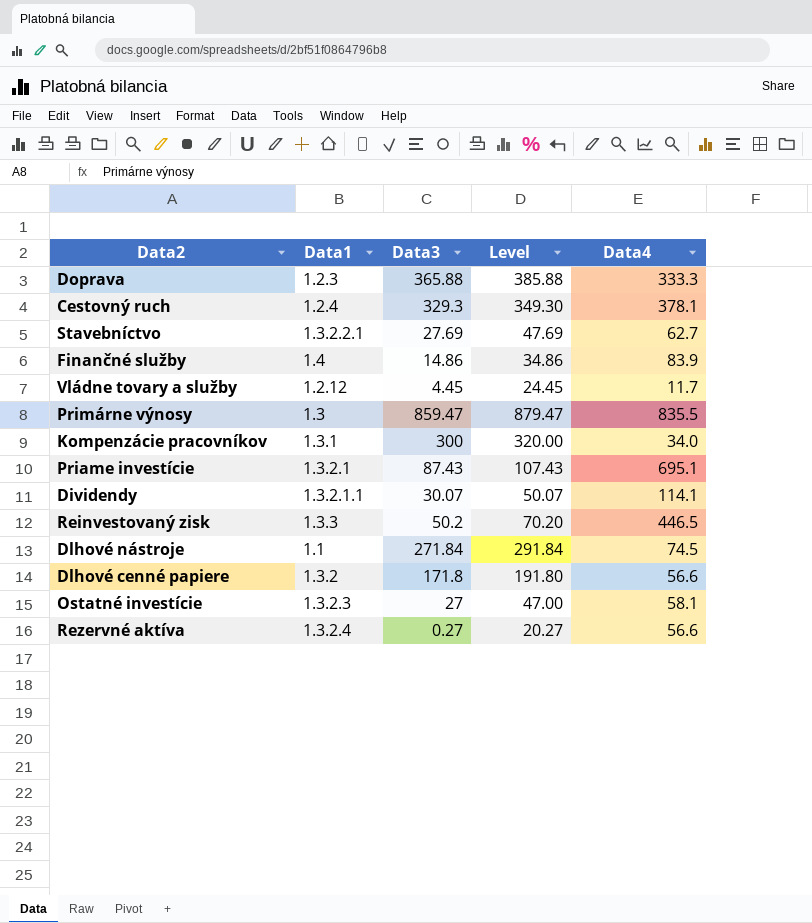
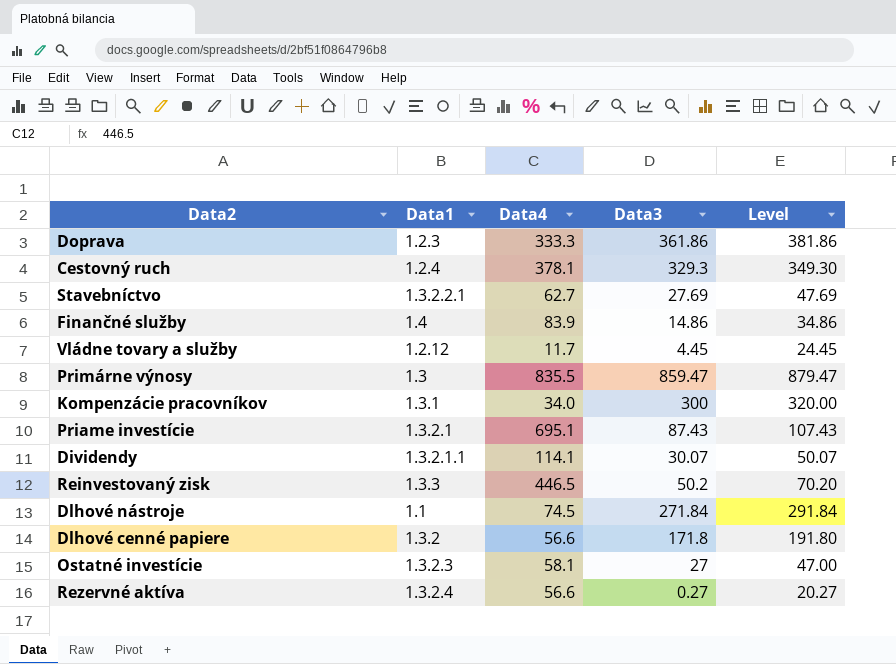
column Data4 | position: 5 -> 3
Doprava | Data3: 365.88 -> 361.86
Doprava | Level: 385.88 -> 381.86

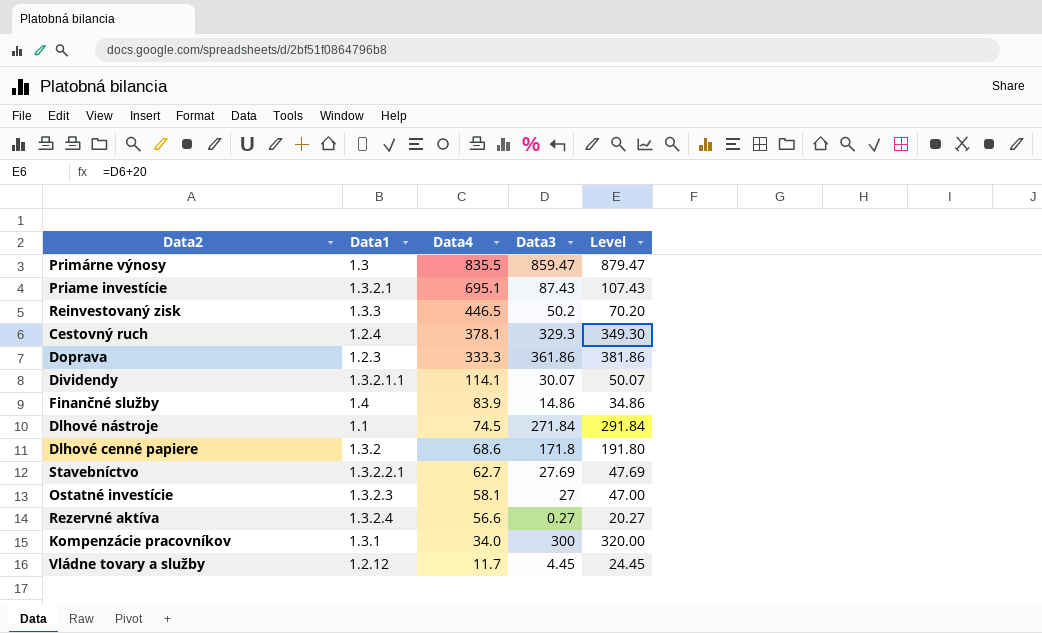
row order: none -> Data4 descending
Dlhové cenné papiere | Data4: 56.6 -> 68.6

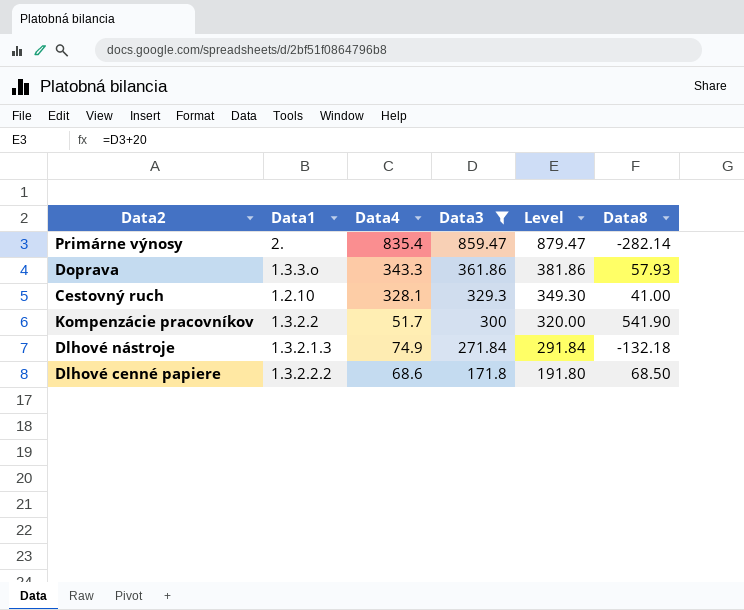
filter: none -> Data3 >= 171.8
row order: Data4 descending -> Data3 descending
column Data8 | position: none -> 6
Primárne výnosy | Data1: 1.3 -> 2.
Primárne výnosy | Data4: 835.5 -> 835.4
Doprava | Data1: 1.2.3 -> 1.3.3.o
Doprava | Data4: 333.3 -> 343.3
Cestovný ruch | Data1: 1.2.4 -> 1.2.10
Cestovný ruch | Data4: 378.1 -> 328.1
Kompenzácie pracovníkov | Data1: 1.3.1 -> 1.3.2.2
Kompenzácie pracovníkov | Data4: 34.0 -> 51.7
Dlhové nástroje | Data1: 1.1 -> 1.3.2.1.3
Dlhové nástroje | Data4: 74.5 -> 74.9
Dlhové cenné papiere | Data1: 1.3.2 -> 1.3.2.2.2

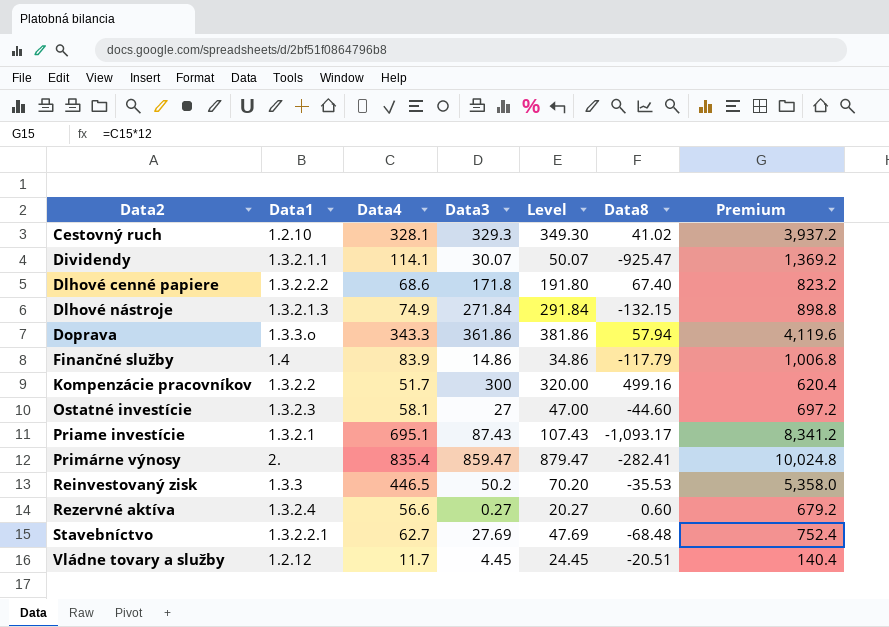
filter: Data3 >= 171.8 -> none
row order: Data3 descending -> Data2 ascending
column Premium | formula: none -> [Data4] * 12
Cestovný ruch | Data8: 41.00 -> 41.02
Dlhové cenné papiere | Data8: 68.50 -> 67.40
Dlhové nástroje | Data8: -132.18 -> -132.15
Doprava | Data8: 57.93 -> 57.94
Kompenzácie pracovníkov | Data8: 541.90 -> 499.16
Primárne výnosy | Data8: -282.14 -> -282.41

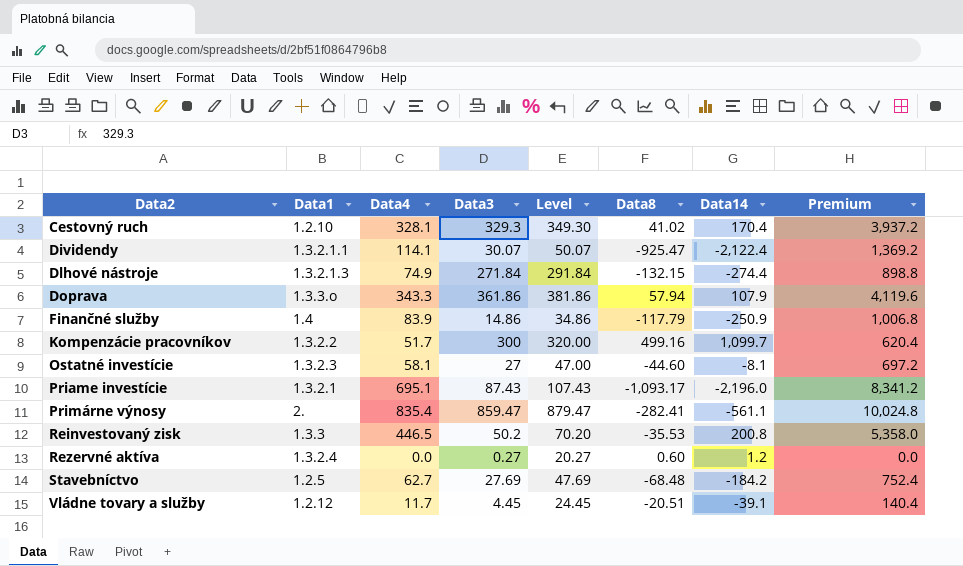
column Data14 | position: none -> 7
row Dlhové cenné papiere: 1.3.2.2.2 | 68.6 | 171.8 | 191.80 | 67.40 | 823.2 -> none
Rezervné aktíva | Data4: 56.6 -> 0.0
Rezervné aktíva | Premium: 679.2 -> 0.0
Stavebníctvo | Data1: 1.3.2.2.1 -> 1.2.5

